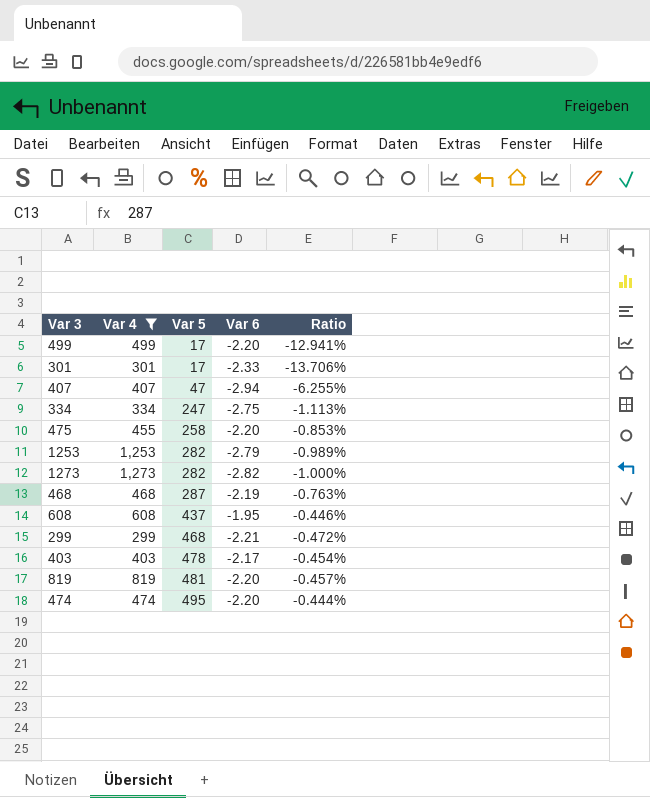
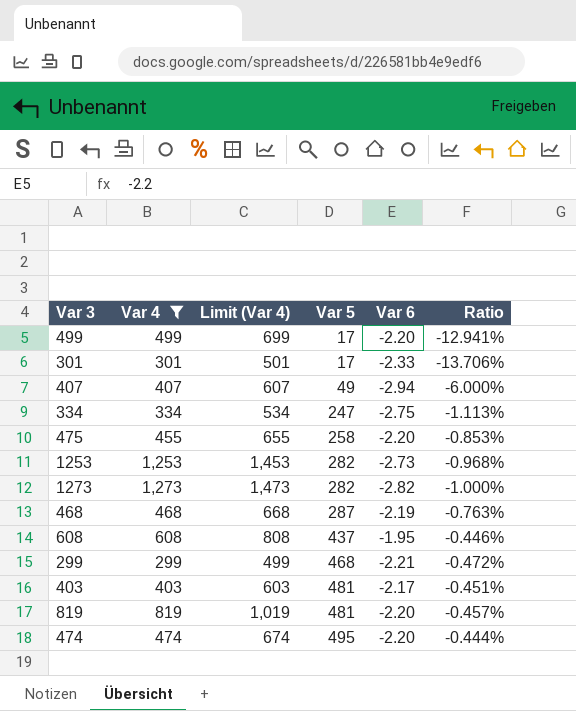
column Limit (Var 4) | formula: none -> [Var 4] + 200
407 | Var 5: 47 -> 49
407 | Ratio: -6.255% -> -6.000%
1253 | Var 6: -2.79 -> -2.73
1253 | Ratio: -0.989% -> -0.968%
403 | Var 5: 478 -> 481
403 | Ratio: -0.454% -> -0.451%

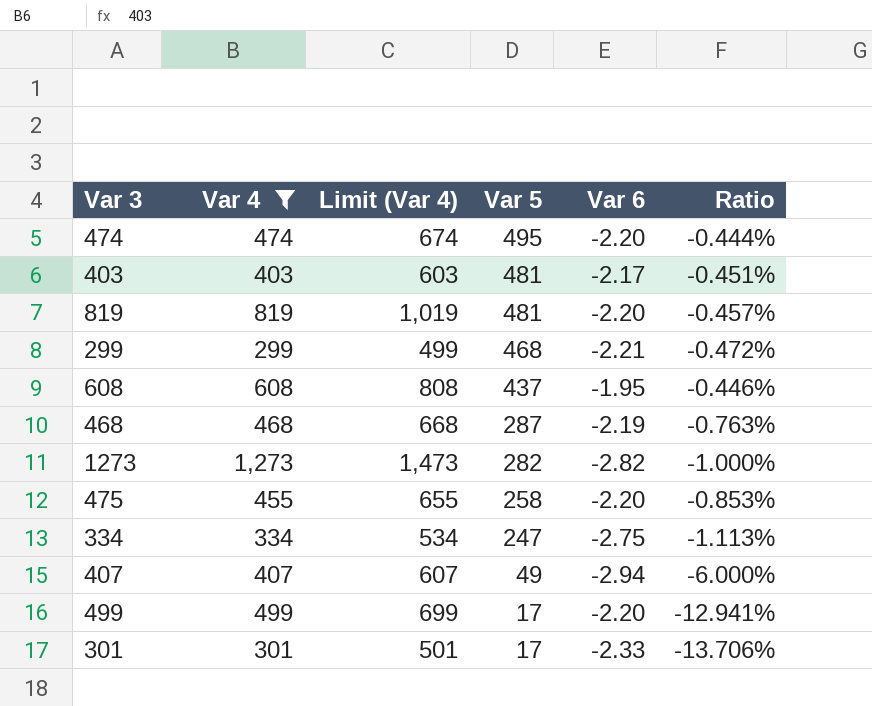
row order: Var 5 ascending -> Var 5 descending
row 1253: 1,253 | 1,453 | 282 | -2.73 | -0.968% -> none

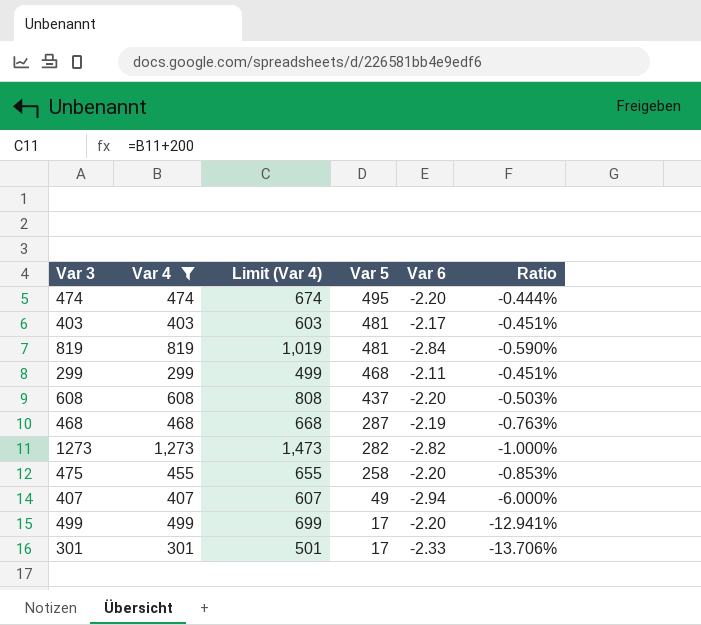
row 334: 334 | 534 | 247 | -2.75 | -1.113% -> none
819 | Var 6: -2.20 -> -2.84
819 | Ratio: -0.457% -> -0.590%
299 | Var 6: -2.21 -> -2.11
299 | Ratio: -0.472% -> -0.451%
608 | Var 6: -1.95 -> -2.20
608 | Ratio: -0.446% -> -0.503%

